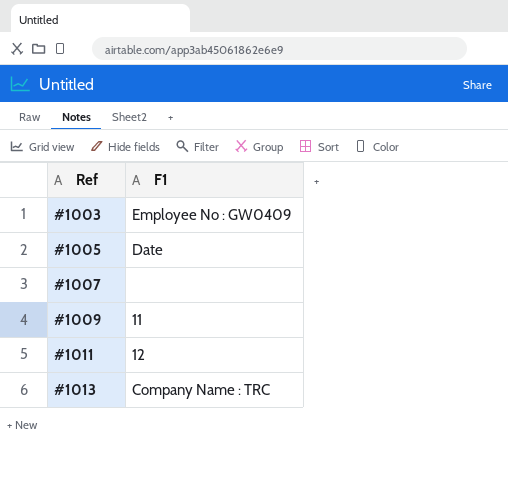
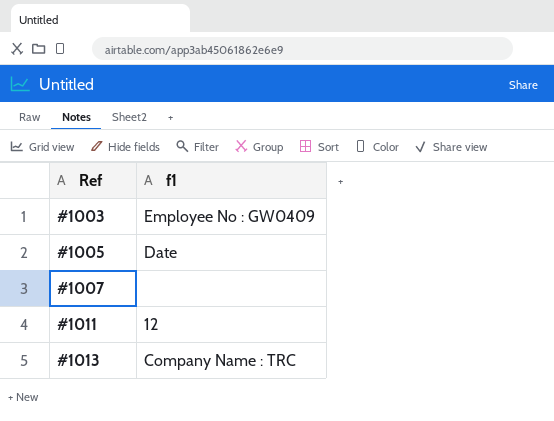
column name: F1 -> f1
row #1009: 11 -> none

